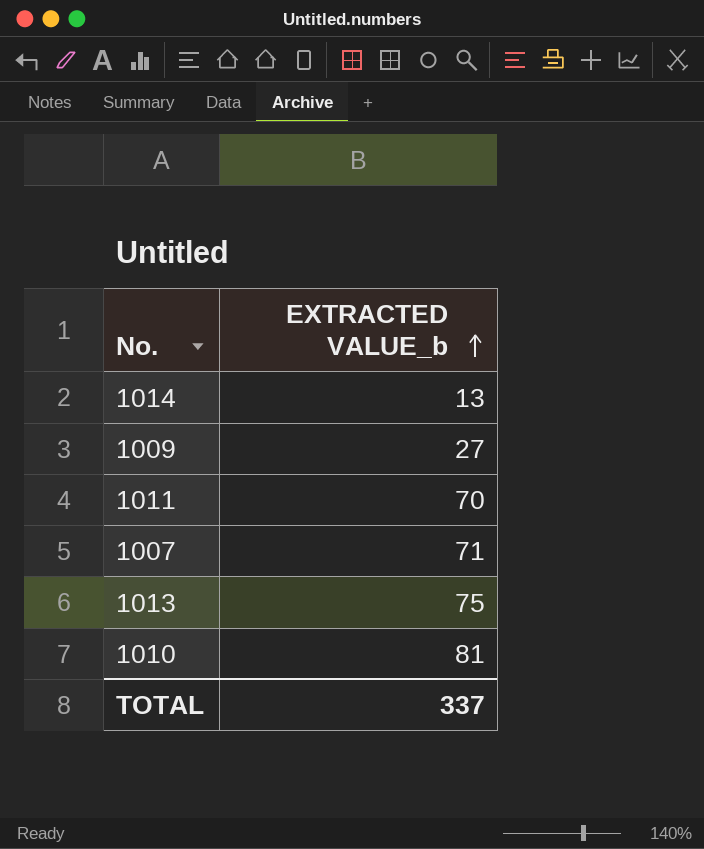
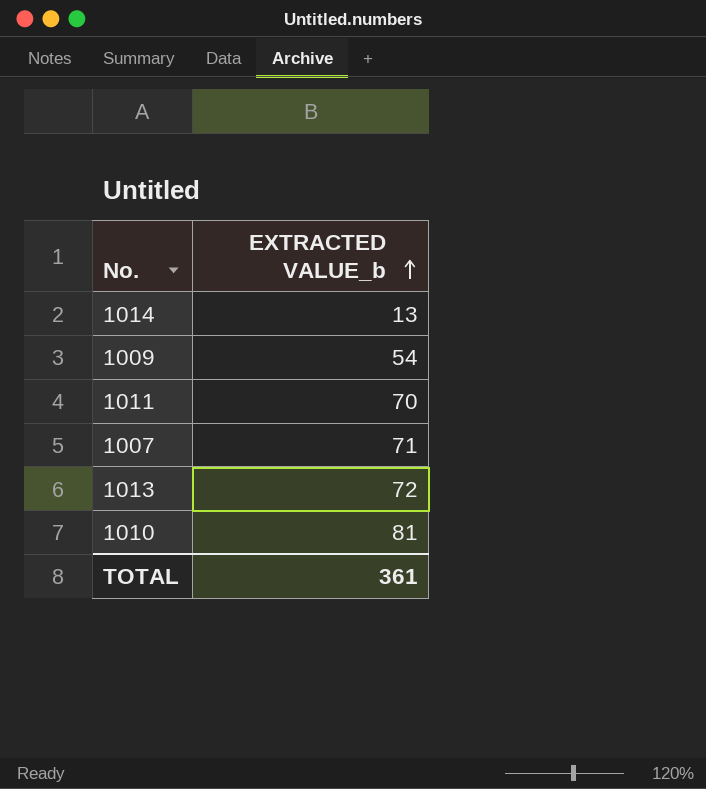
1009 | EXTRACTED VALUE_b: 27 -> 54
1013 | EXTRACTED VALUE_b: 75 -> 72
TOTAL | EXTRACTED VALUE_b: 337 -> 361

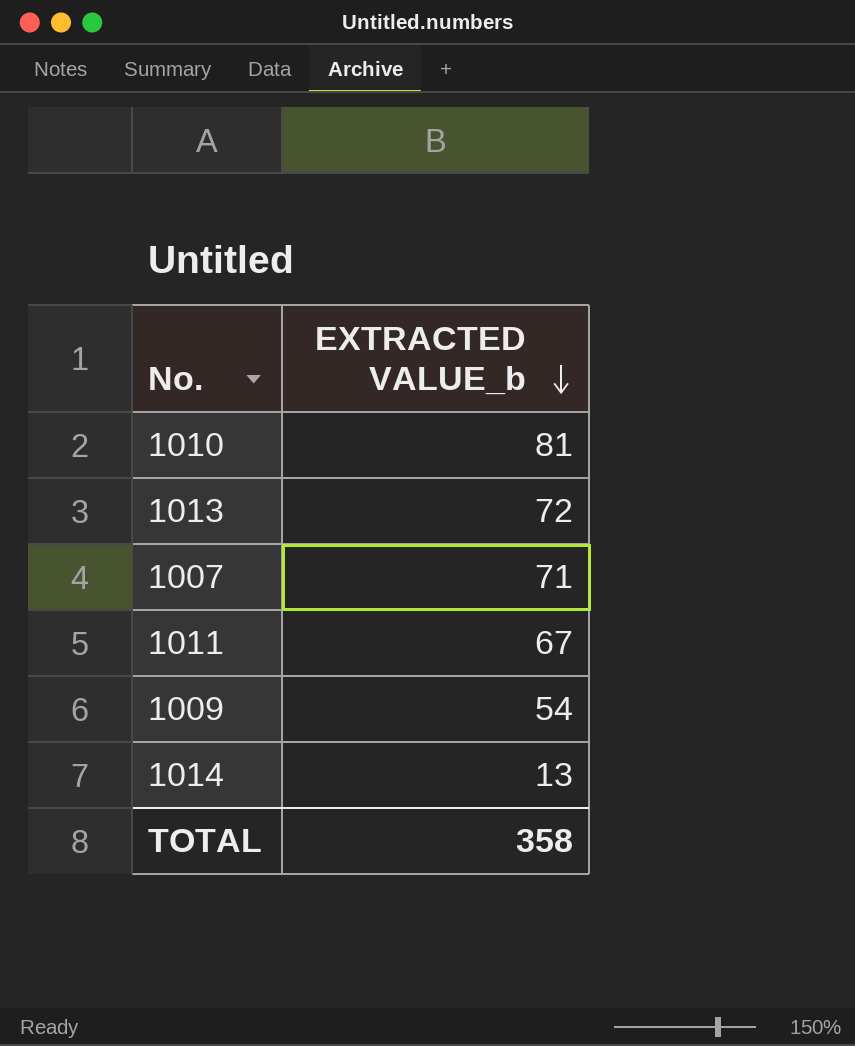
row order: EXTRACTED VALUE_b ascending -> EXTRACTED VALUE_b descending
1011 | EXTRACTED VALUE_b: 70 -> 67
TOTAL | EXTRACTED VALUE_b: 361 -> 358

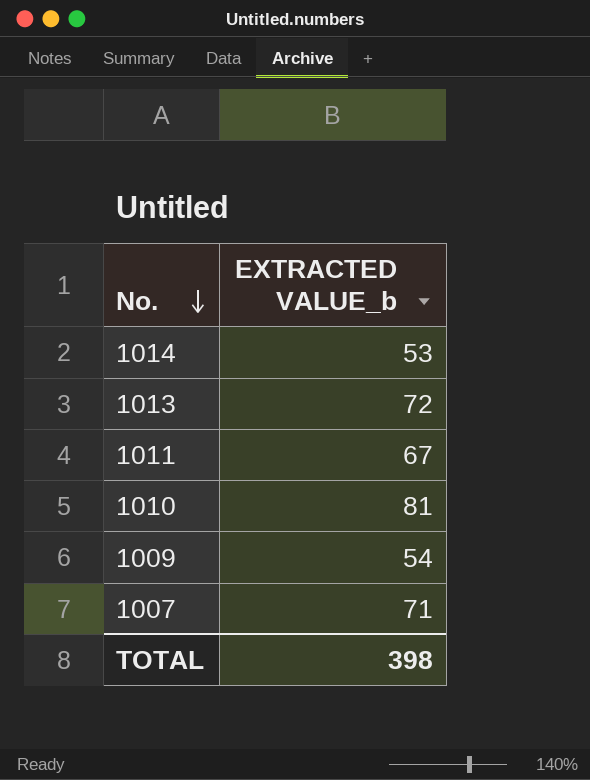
row order: EXTRACTED VALUE_b descending -> No. descending
1014 | EXTRACTED VALUE_b: 13 -> 53
TOTAL | EXTRACTED VALUE_b: 358 -> 398

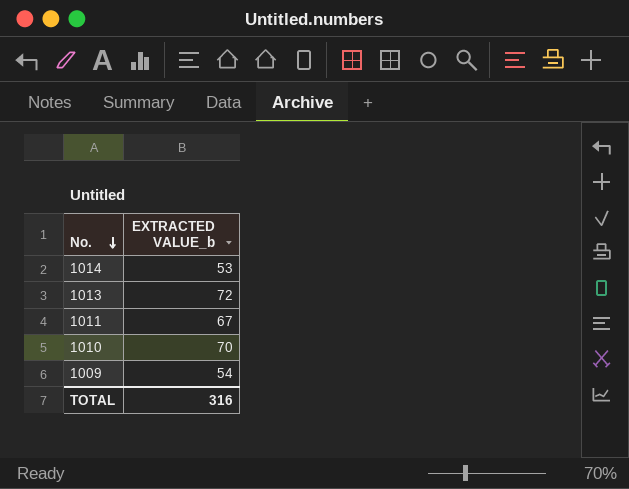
row 1007: 71 -> none
1010 | EXTRACTED VALUE_b: 81 -> 70
TOTAL | EXTRACTED VALUE_b: 398 -> 316

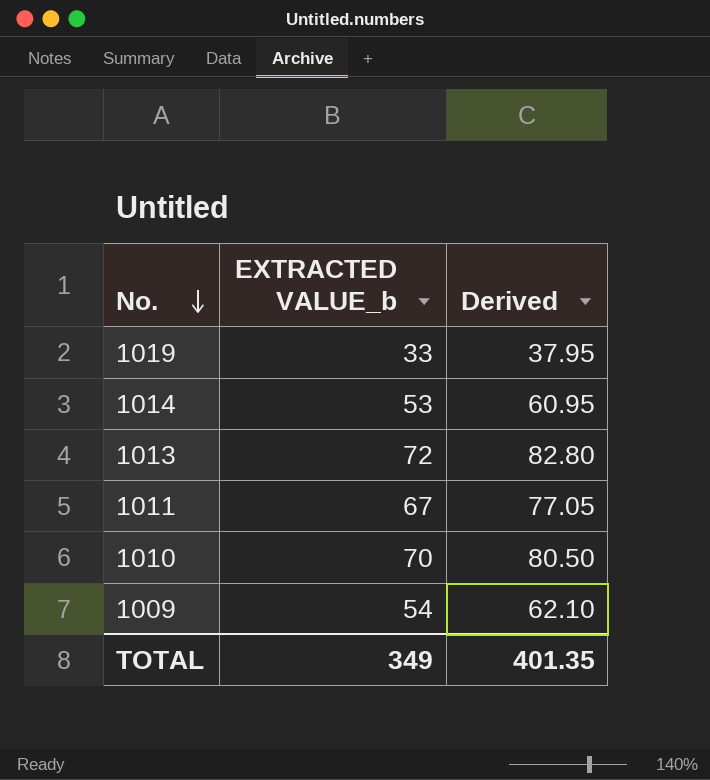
column Derived | formula: none -> [EXTRACTED VALUE_b] * 1.15
row 1019: none -> 33 | 37.95
TOTAL | EXTRACTED VALUE_b: 316 -> 349

